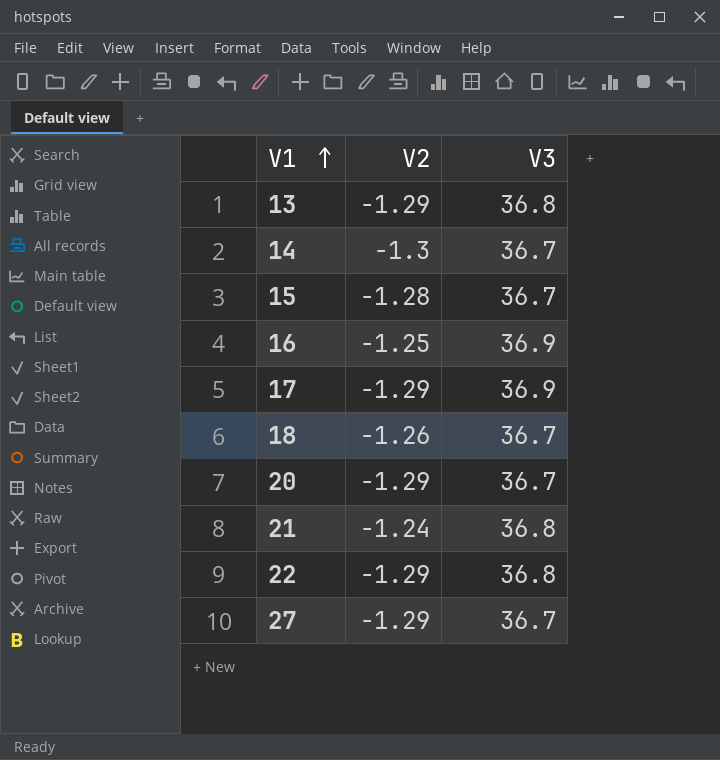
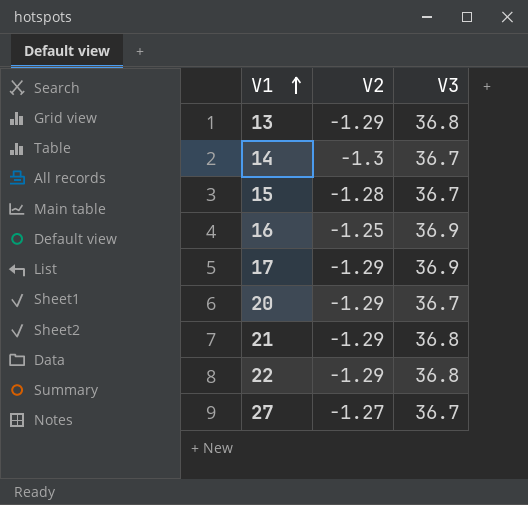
row 18: -1.26 | 36.7 -> none
21 | V2: -1.24 -> -1.29
27 | V2: -1.29 -> -1.27

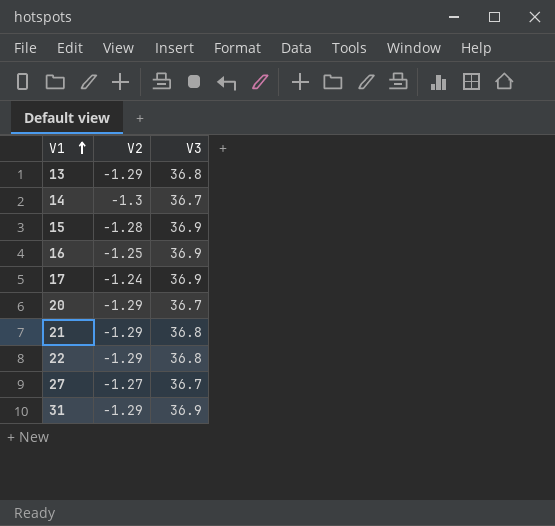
15 | V3: 36.7 -> 36.9
17 | V2: -1.29 -> -1.24
row 31: none -> -1.29 | 36.9

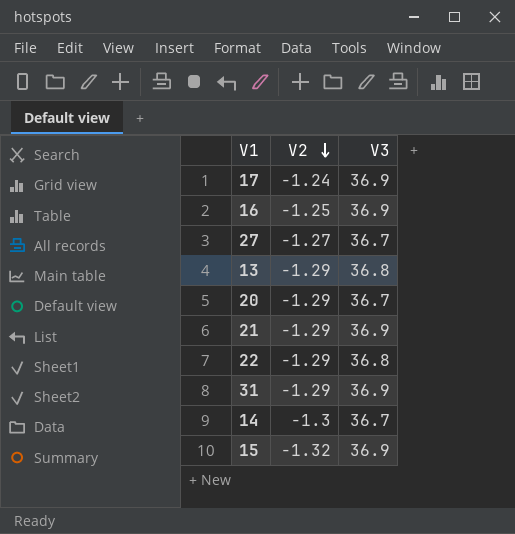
row order: V1 ascending -> V2 descending
21 | V3: 36.8 -> 36.9
15 | V2: -1.28 -> -1.32

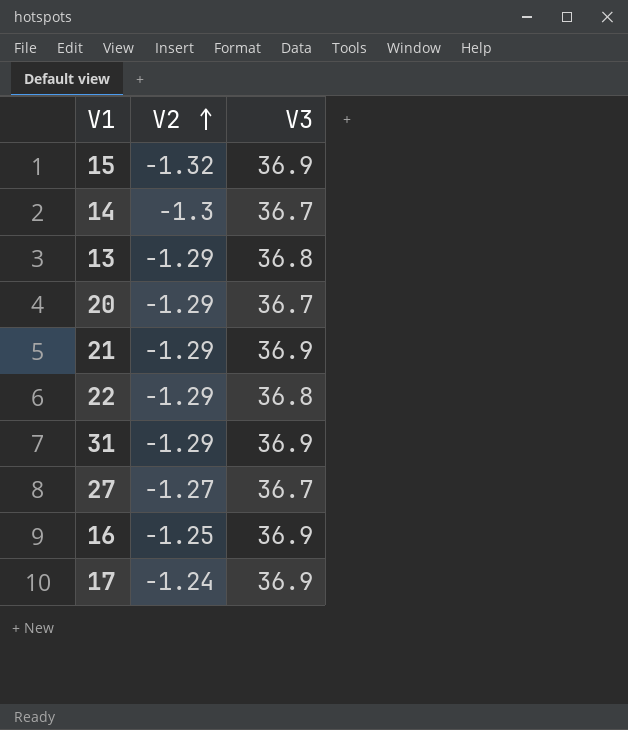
row order: V2 descending -> V2 ascending

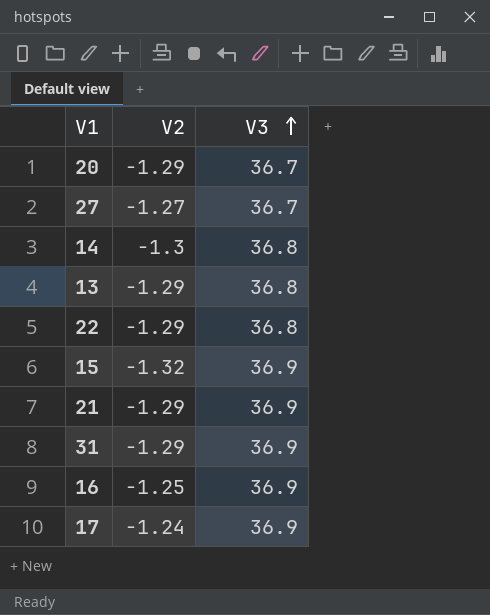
row order: V2 ascending -> V3 ascending
14 | V3: 36.7 -> 36.8

